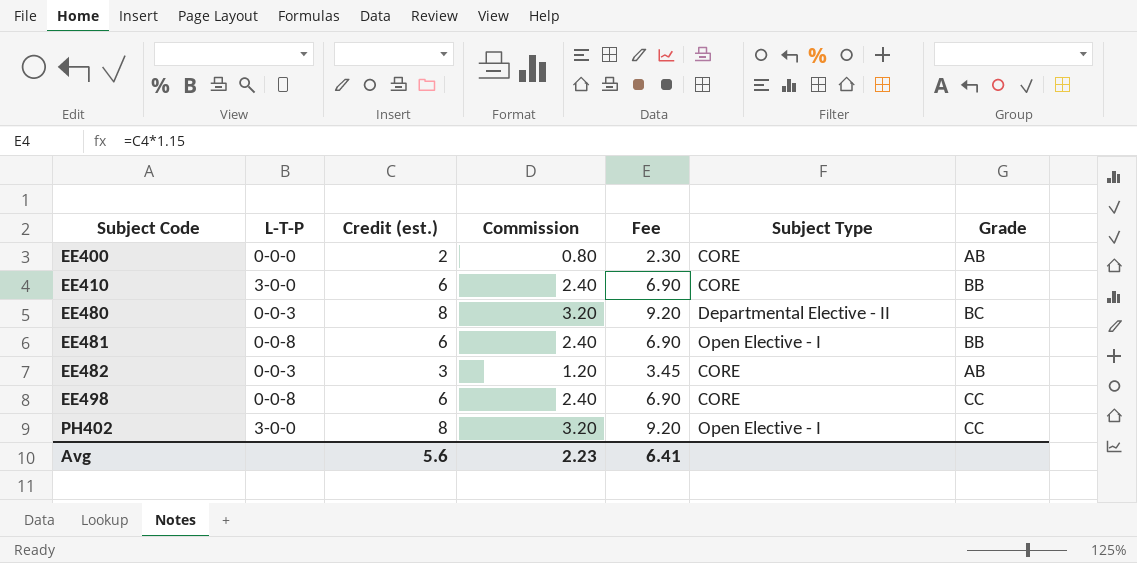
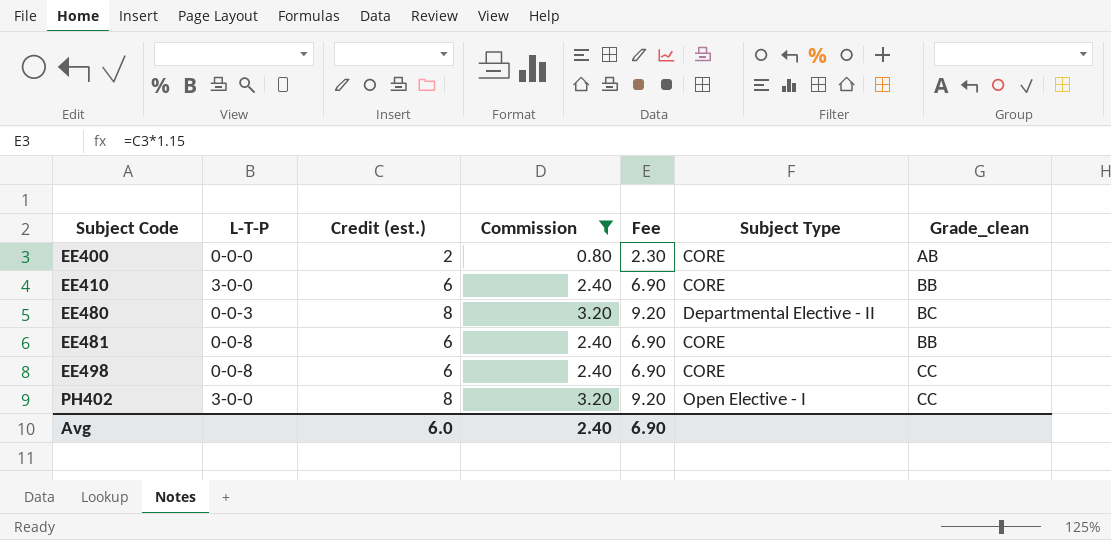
filter: none -> Commission != 1.20
column name: Grade -> Grade_clean
EE481 | Subject Type: Open Elective - I -> CORE
Avg | Credit (est.): 5.6 -> 6.0
Avg | Commission: 2.23 -> 2.40
Avg | Fee: 6.41 -> 6.90

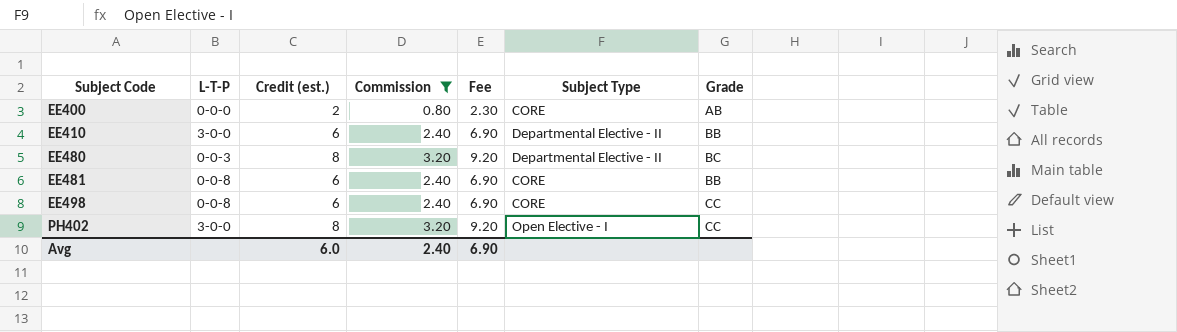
column name: Grade_clean -> Grade
EE410 | Subject Type: CORE -> Departmental Elective - II

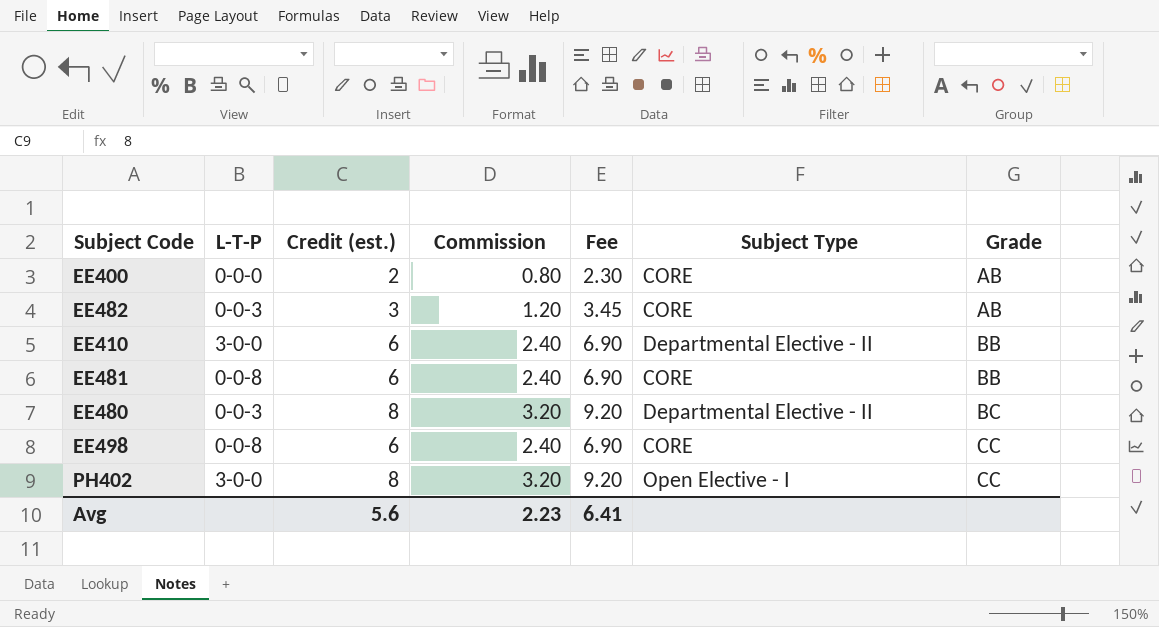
filter: Commission != 1.20 -> none
row order: Subject Code ascending -> Grade ascending
Avg | Credit (est.): 6.0 -> 5.6
Avg | Commission: 2.40 -> 2.23
Avg | Fee: 6.90 -> 6.41

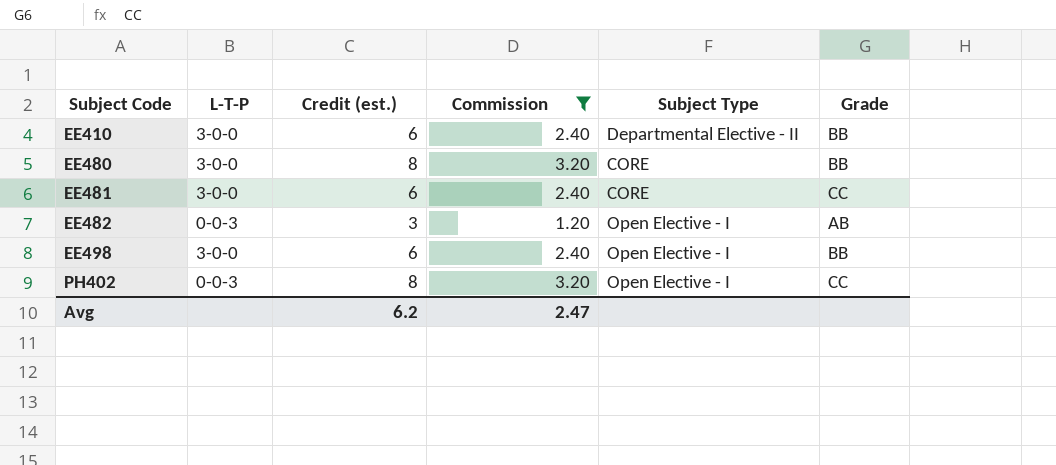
filter: none -> Commission != 0.80
row order: Grade ascending -> Subject Code ascending
column Fee | formula: [Credit (est.)] * 1.15 -> none
EE480 | L-T-P: 0-0-3 -> 3-0-0
EE480 | Subject Type: Departmental Elective - II -> CORE
EE480 | Grade: BC -> BB
EE481 | L-T-P: 0-0-8 -> 3-0-0
EE481 | Grade: BB -> CC
EE482 | Subject Type: CORE -> Open Elective - I
EE498 | L-T-P: 0-0-8 -> 3-0-0
EE498 | Subject Type: CORE -> Open Elective - I
EE498 | Grade: CC -> BB
PH402 | L-T-P: 3-0-0 -> 0-0-3
Avg | Credit (est.): 5.6 -> 6.2
Avg | Commission: 2.23 -> 2.47

